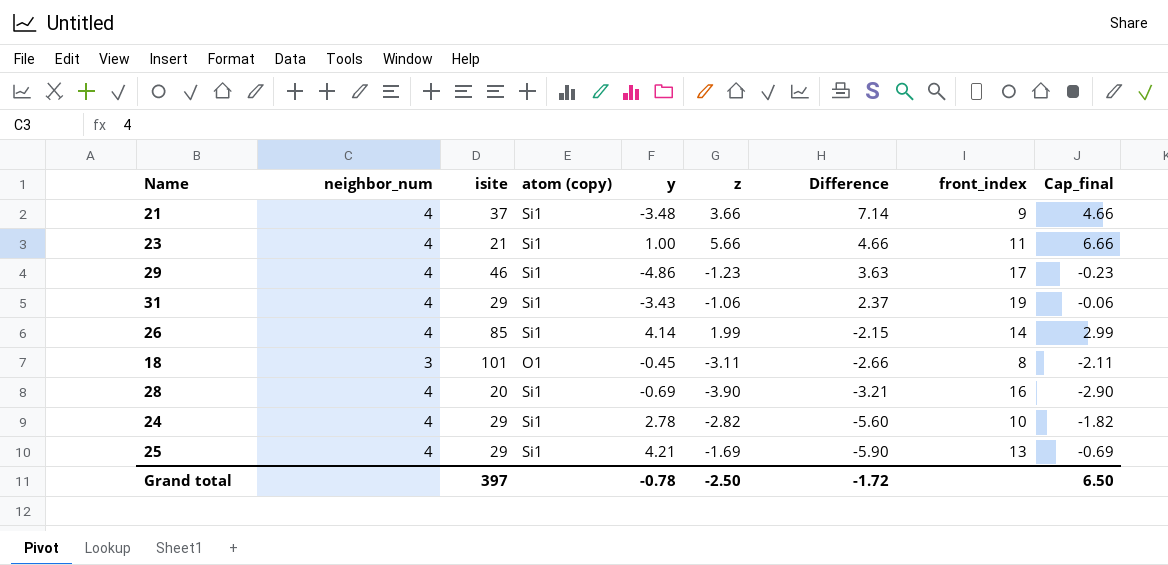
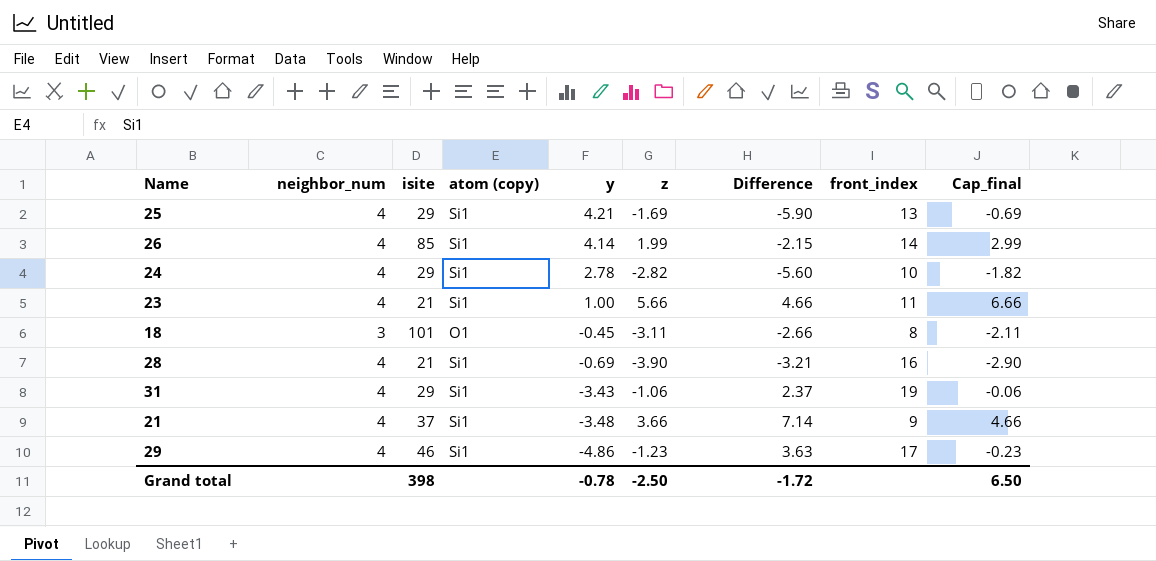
row order: Difference descending -> y descending
28 | isite: 20 -> 21
Grand total | isite: 397 -> 398

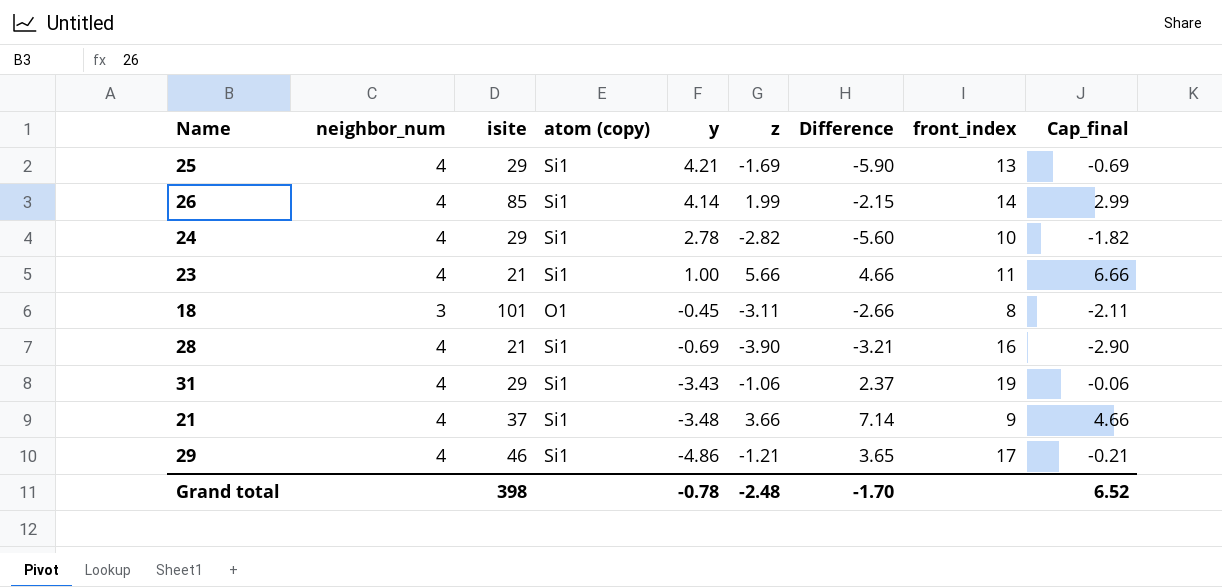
29 | z: -1.23 -> -1.21
29 | Difference: 3.63 -> 3.65
29 | Cap_final: -0.23 -> -0.21
Grand total | z: -2.50 -> -2.48
Grand total | Difference: -1.72 -> -1.70
Grand total | Cap_final: 6.50 -> 6.52

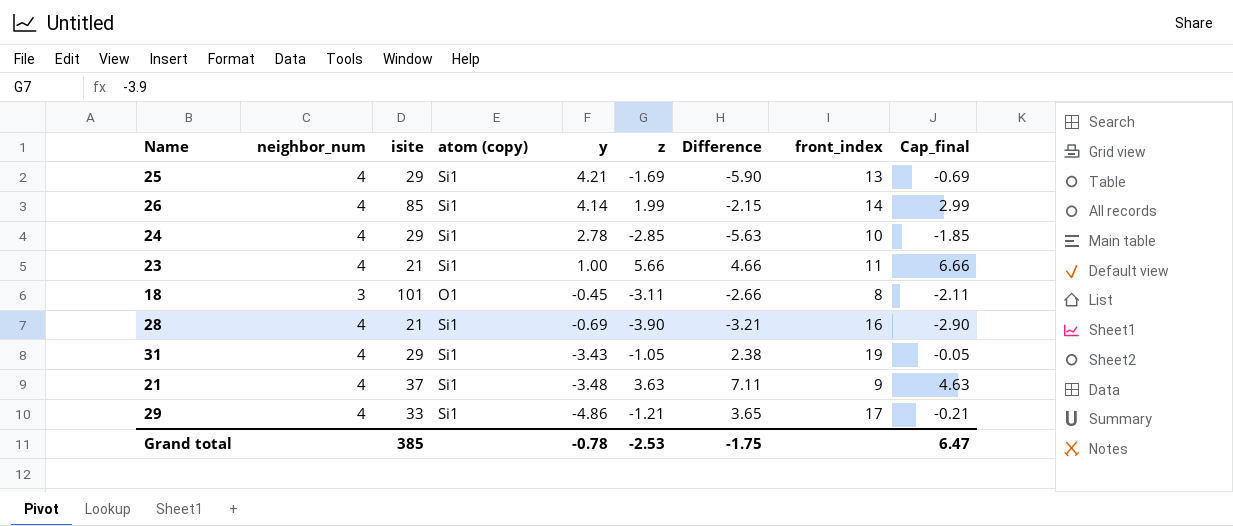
24 | z: -2.82 -> -2.85
24 | Difference: -5.60 -> -5.63
24 | Cap_final: -1.82 -> -1.85
31 | z: -1.06 -> -1.05
31 | Difference: 2.37 -> 2.38
31 | Cap_final: -0.06 -> -0.05
21 | z: 3.66 -> 3.63
21 | Difference: 7.14 -> 7.11
21 | Cap_final: 4.66 -> 4.63
29 | isite: 46 -> 33
Grand total | isite: 398 -> 385
Grand total | z: -2.48 -> -2.53
Grand total | Difference: -1.70 -> -1.75
Grand total | Cap_final: 6.52 -> 6.47

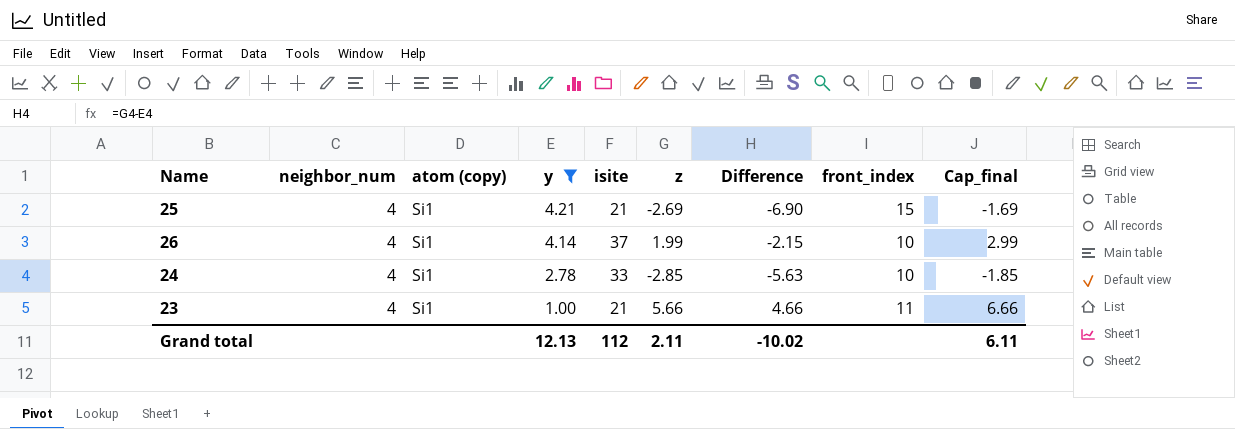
filter: none -> y >= 1.00
column isite | position: 3 -> 5
25 | isite: 29 -> 21
25 | z: -1.69 -> -2.69
25 | Difference: -5.90 -> -6.90
25 | front_index: 13 -> 15
25 | Cap_final: -0.69 -> -1.69
26 | isite: 85 -> 37
26 | front_index: 14 -> 10
24 | isite: 29 -> 33
Grand total | y: -0.78 -> 12.13
Grand total | isite: 385 -> 112
Grand total | z: -2.53 -> 2.11
Grand total | Difference: -1.75 -> -10.02
Grand total | Cap_final: 6.47 -> 6.11

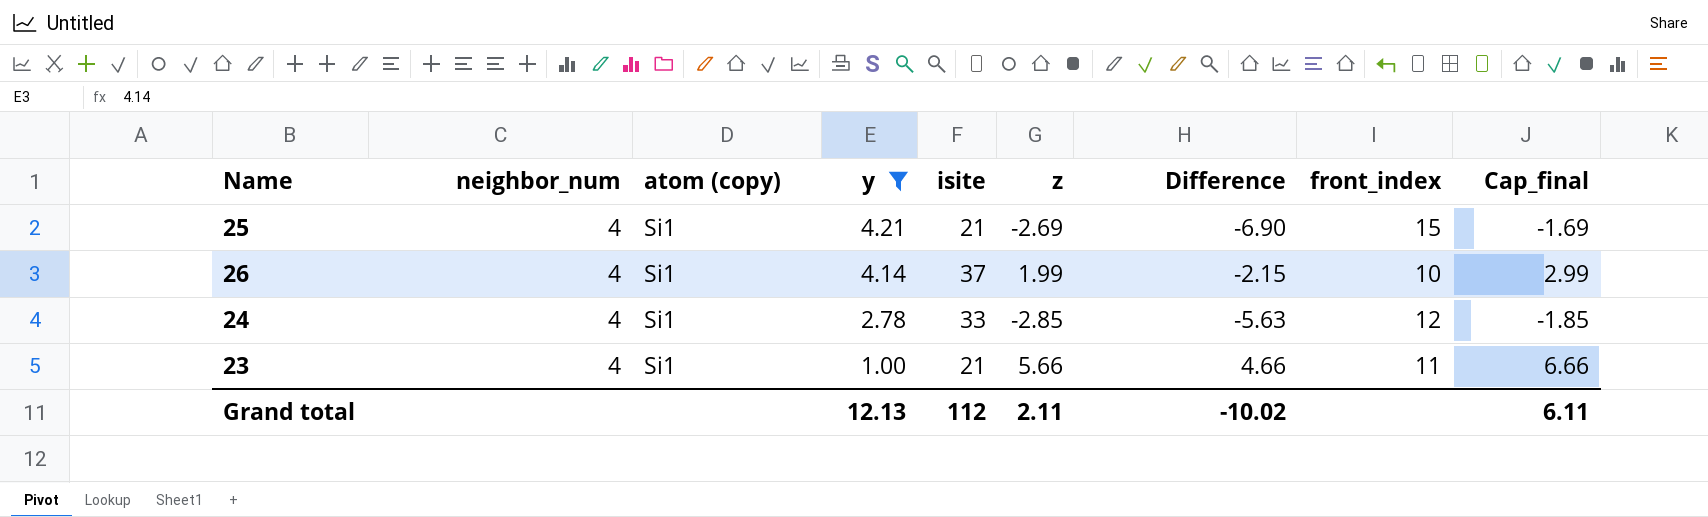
24 | front_index: 10 -> 12

